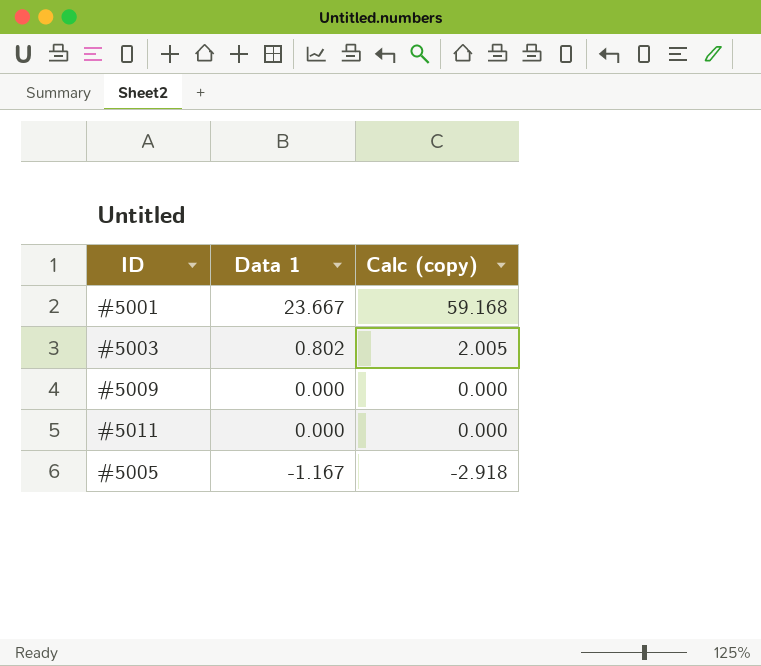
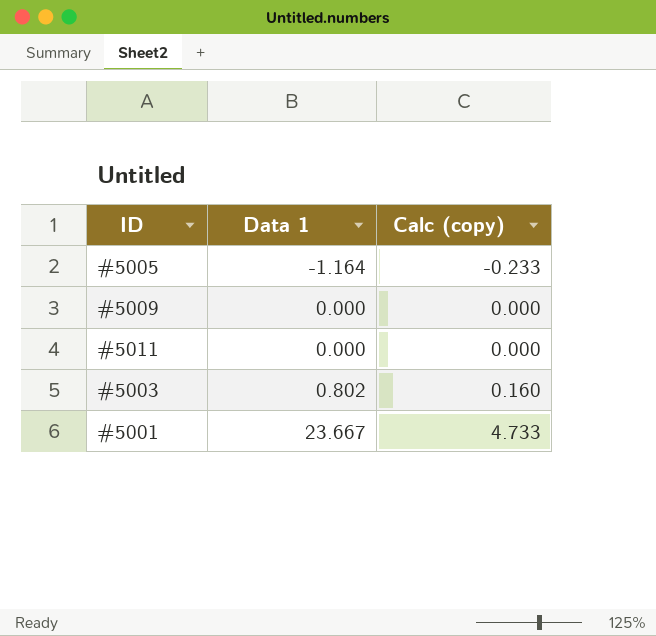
row order: Data 1 descending -> Data 1 ascending
column Calc (copy) | formula: [Data 1] * 2.5 -> [Data 1] * 0.2
#5005 | Data 1: -1.167 -> -1.164

